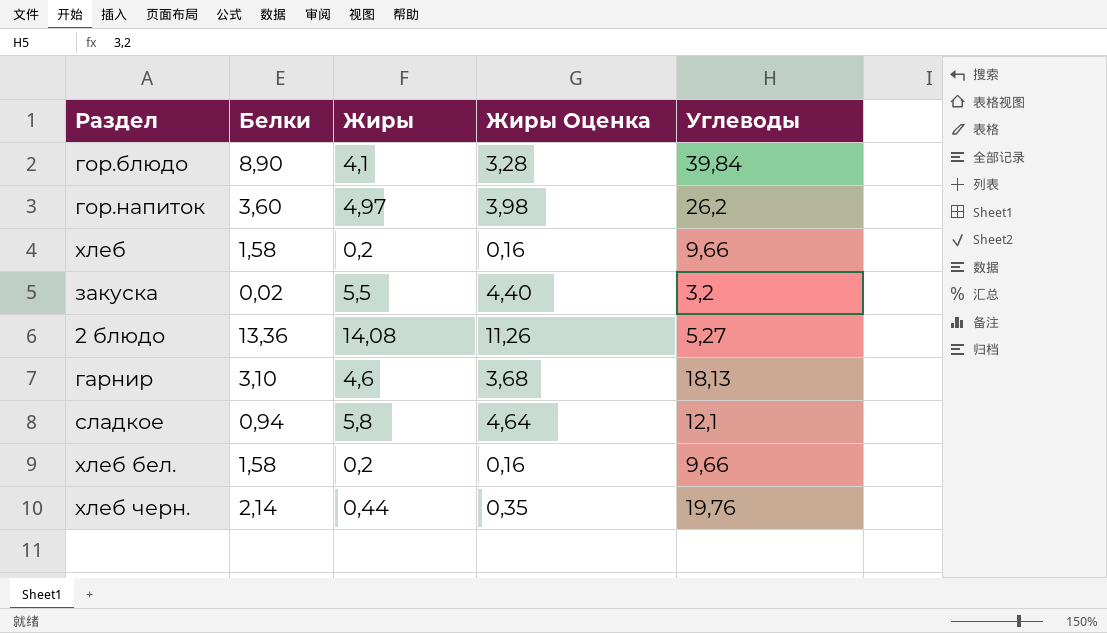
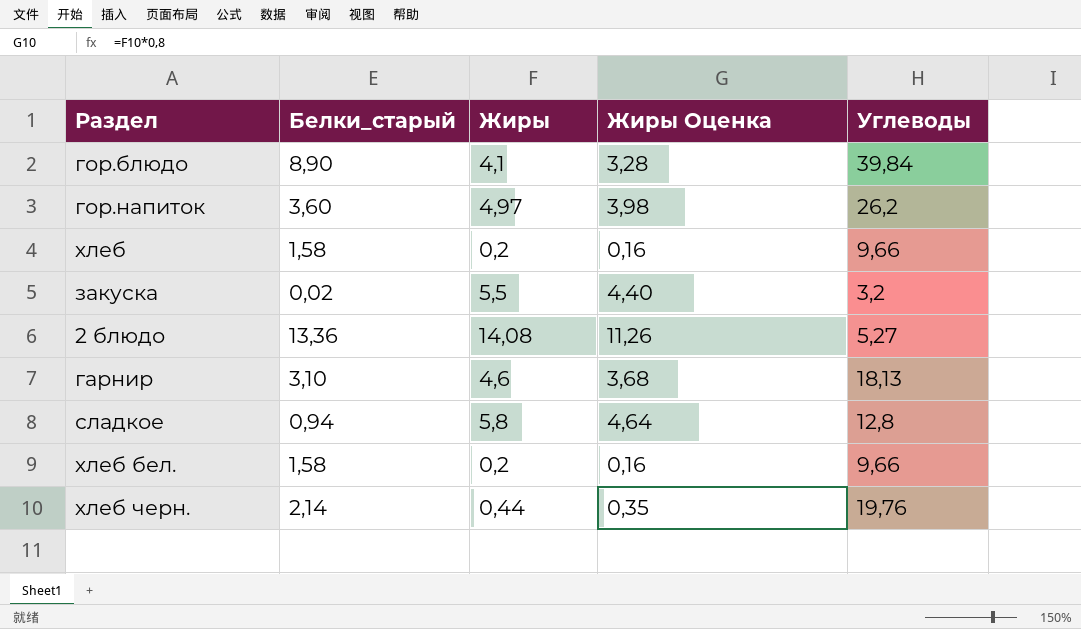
column name: Белки -> Белки_старый
сладкое | Углеводы: 12,1 -> 12,8

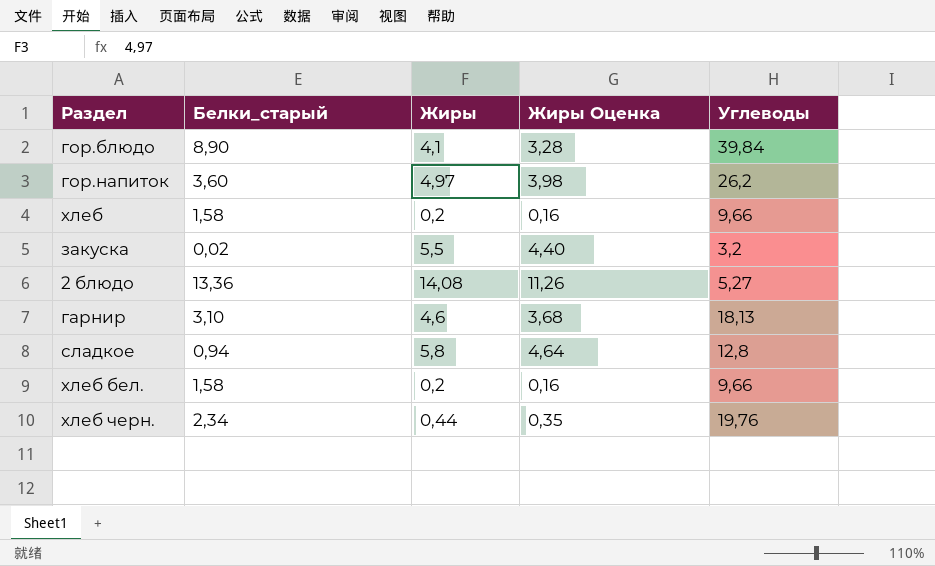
хлеб черн. | Белки_старый: 2,14 -> 2,34

